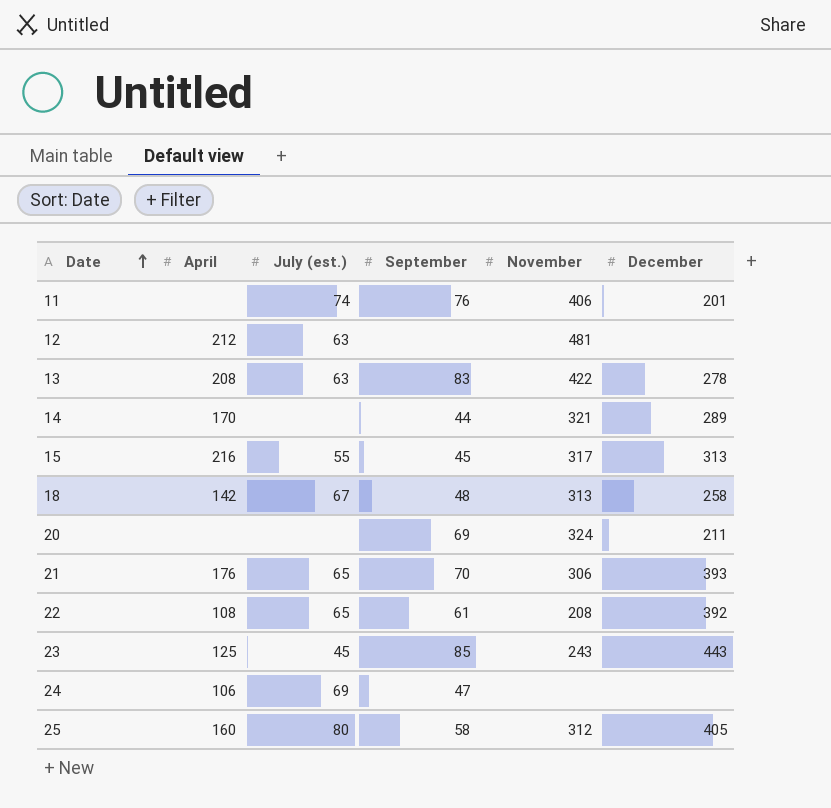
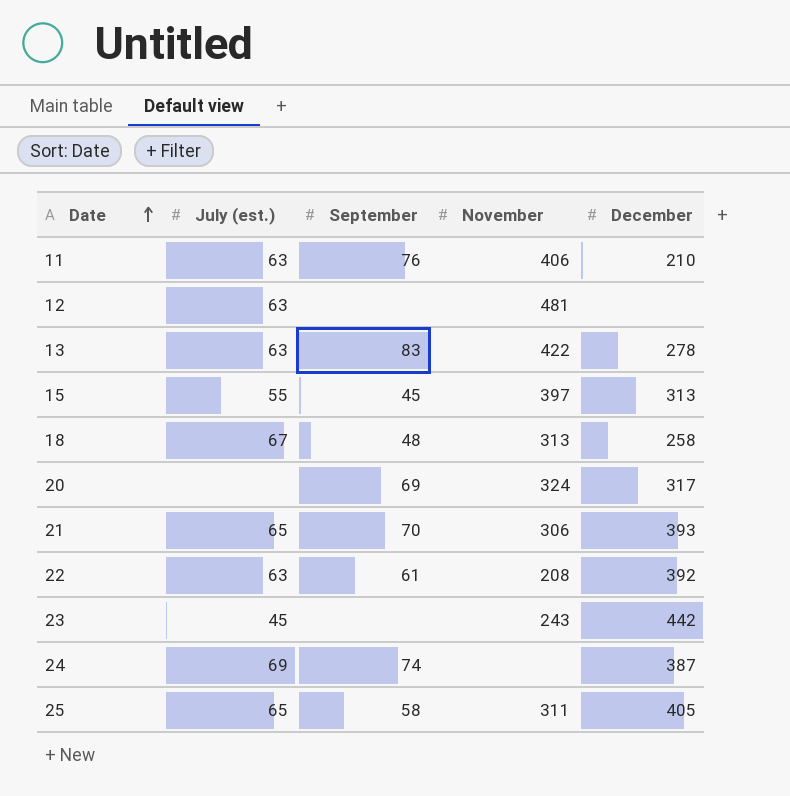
column April | position: 2 -> none
row 14: 170 | none | 44 | 321 | 289 -> none
11 | July (est.): 74 -> 63
11 | December: 201 -> 210
15 | November: 317 -> 397
20 | December: 211 -> 317
22 | July (est.): 65 -> 63
23 | September: 85 -> none
23 | December: 443 -> 442
24 | September: 47 -> 74
24 | December: none -> 387
25 | July (est.): 80 -> 65
25 | November: 312 -> 311

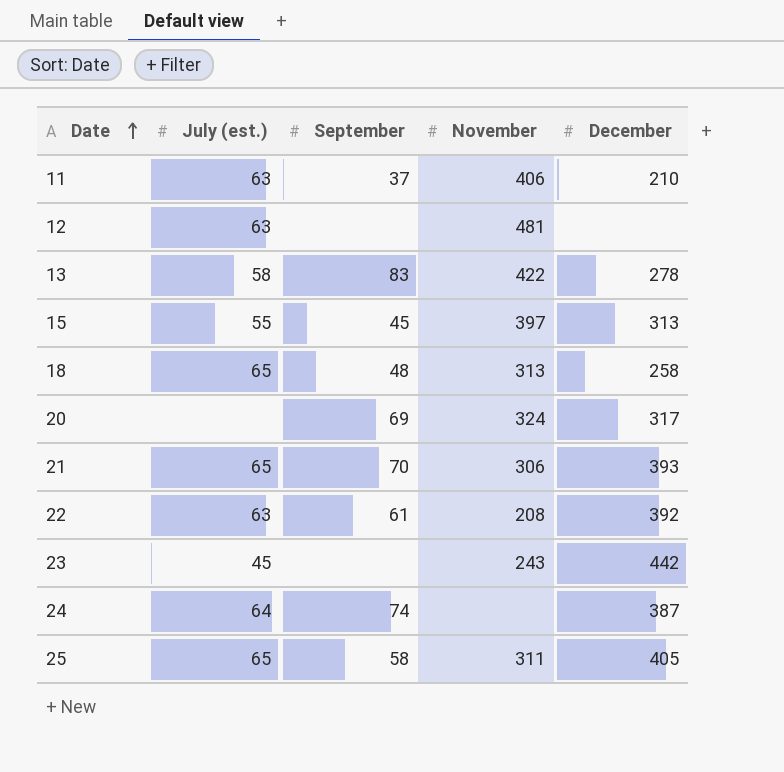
11 | September: 76 -> 37
13 | July (est.): 63 -> 58
18 | July (est.): 67 -> 65
24 | July (est.): 69 -> 64

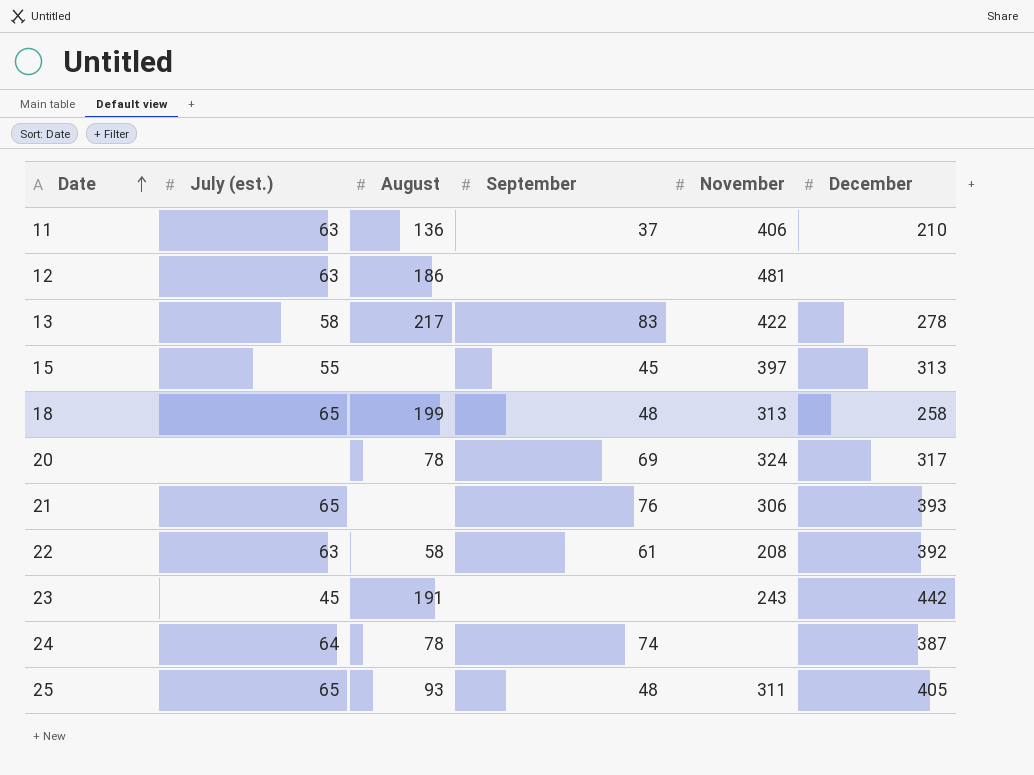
column August | position: none -> 3
21 | September: 70 -> 76
25 | September: 58 -> 48

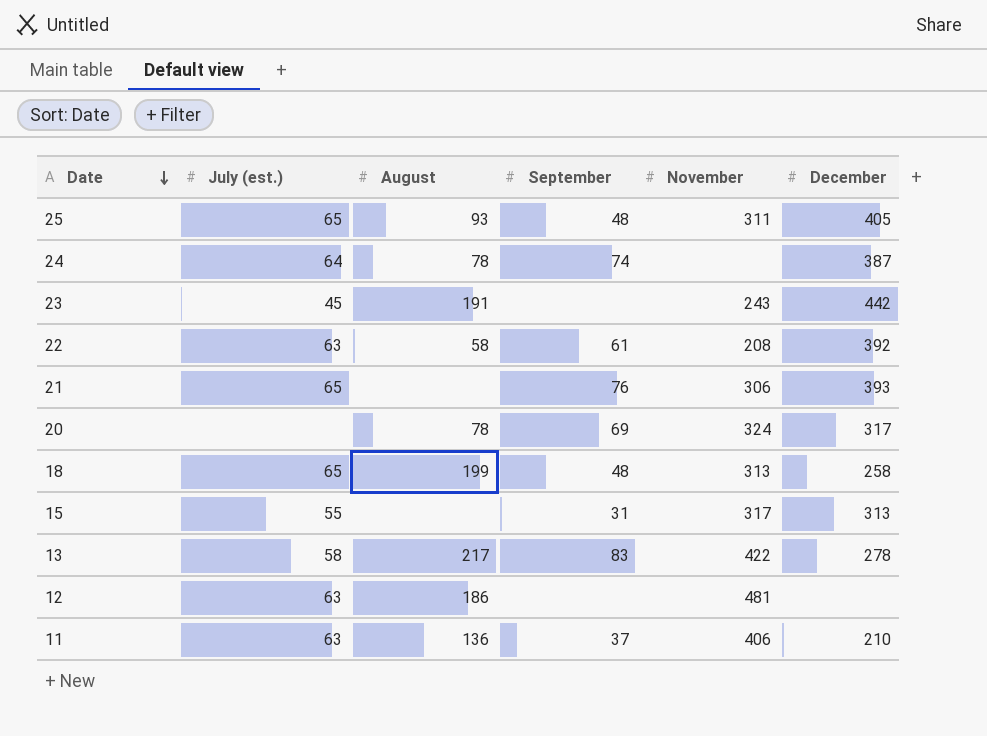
row order: Date ascending -> Date descending
15 | September: 45 -> 31
15 | November: 397 -> 317

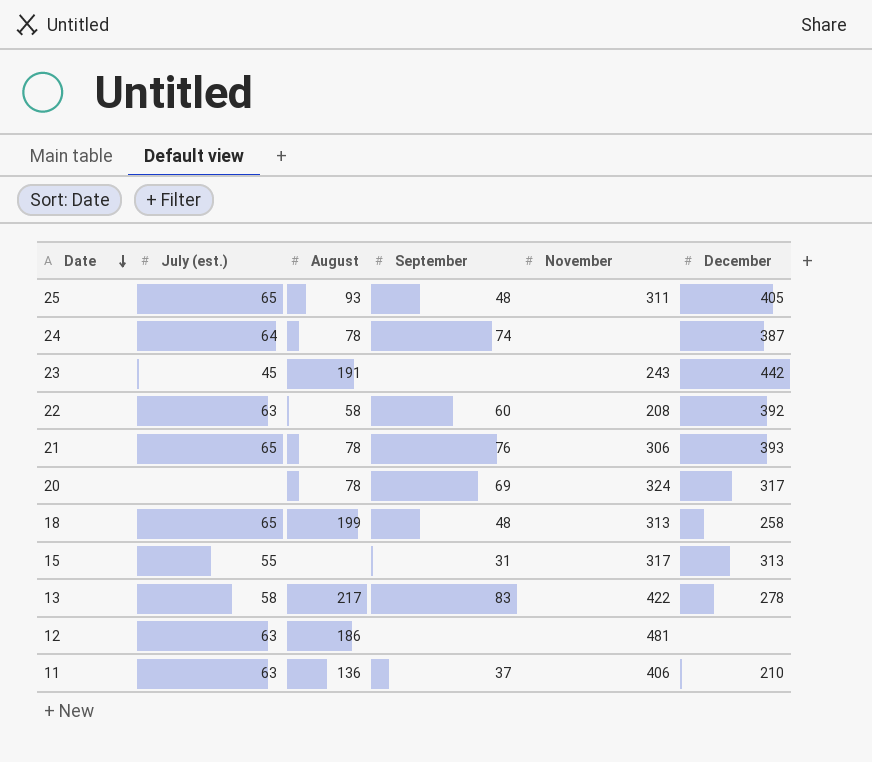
22 | September: 61 -> 60
21 | August: none -> 78

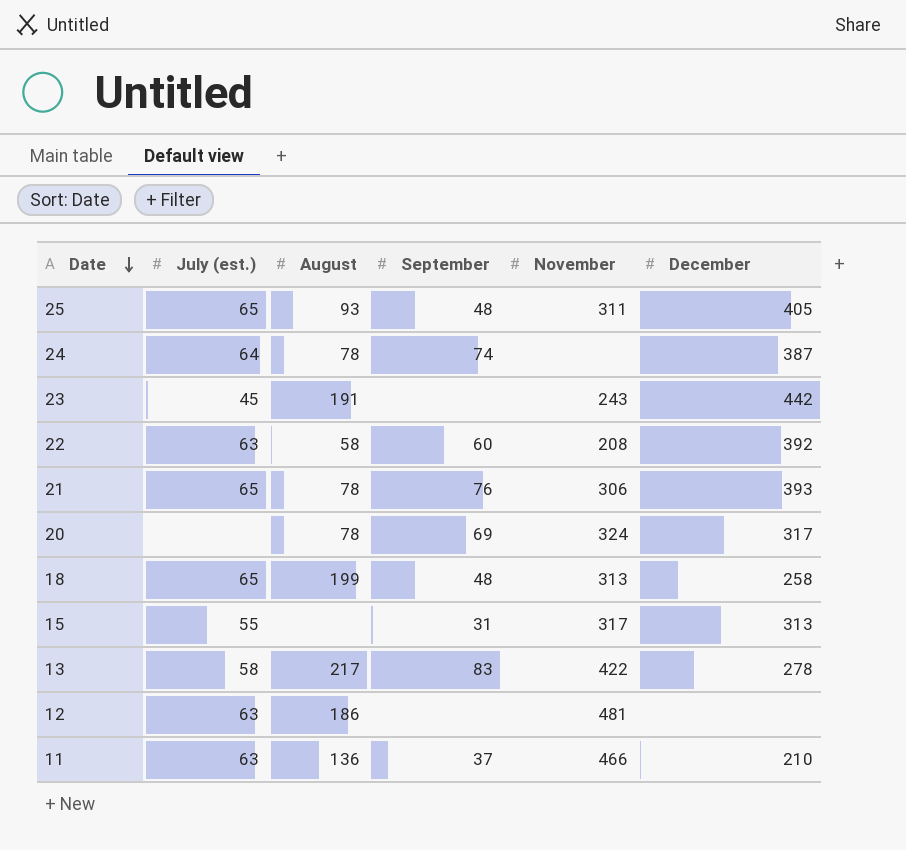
11 | November: 406 -> 466

